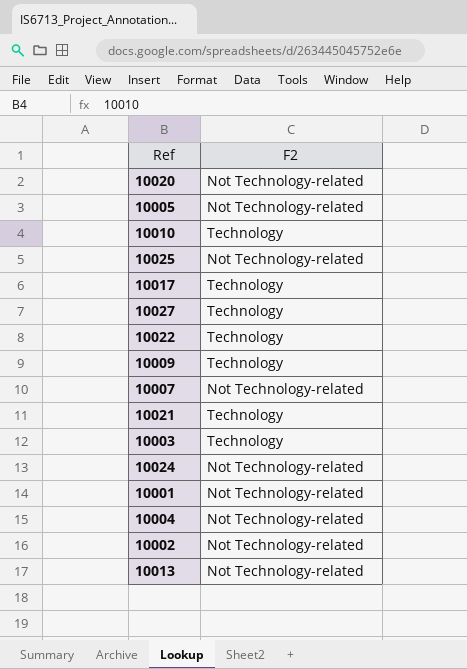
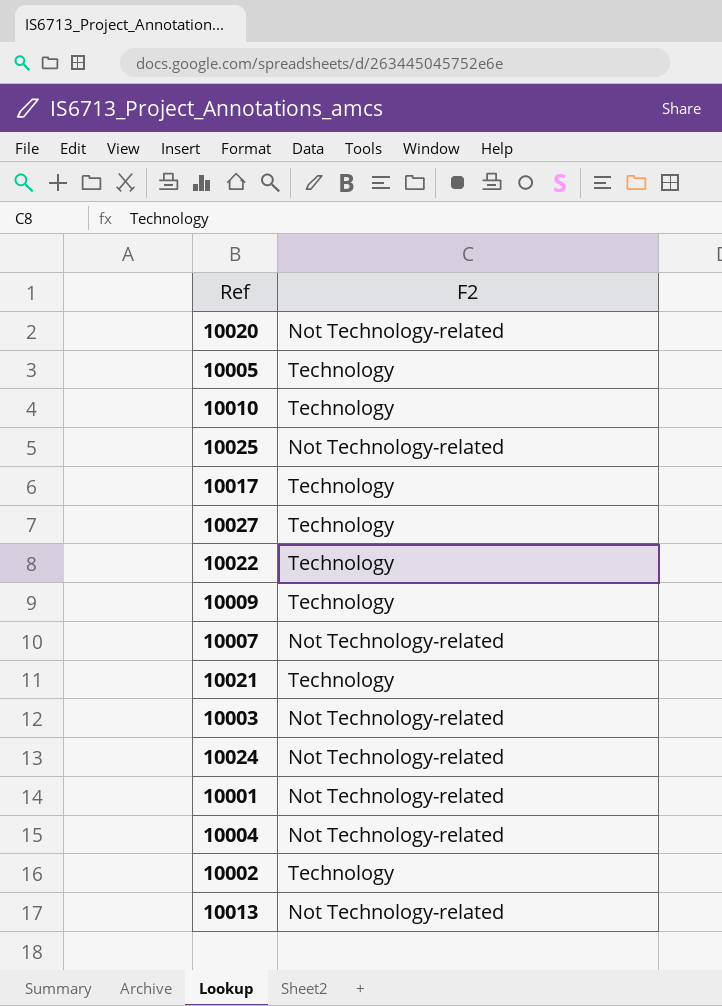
10005 | F2: Not Technology-related -> Technology
10003 | F2: Technology -> Not Technology-related
10002 | F2: Not Technology-related -> Technology

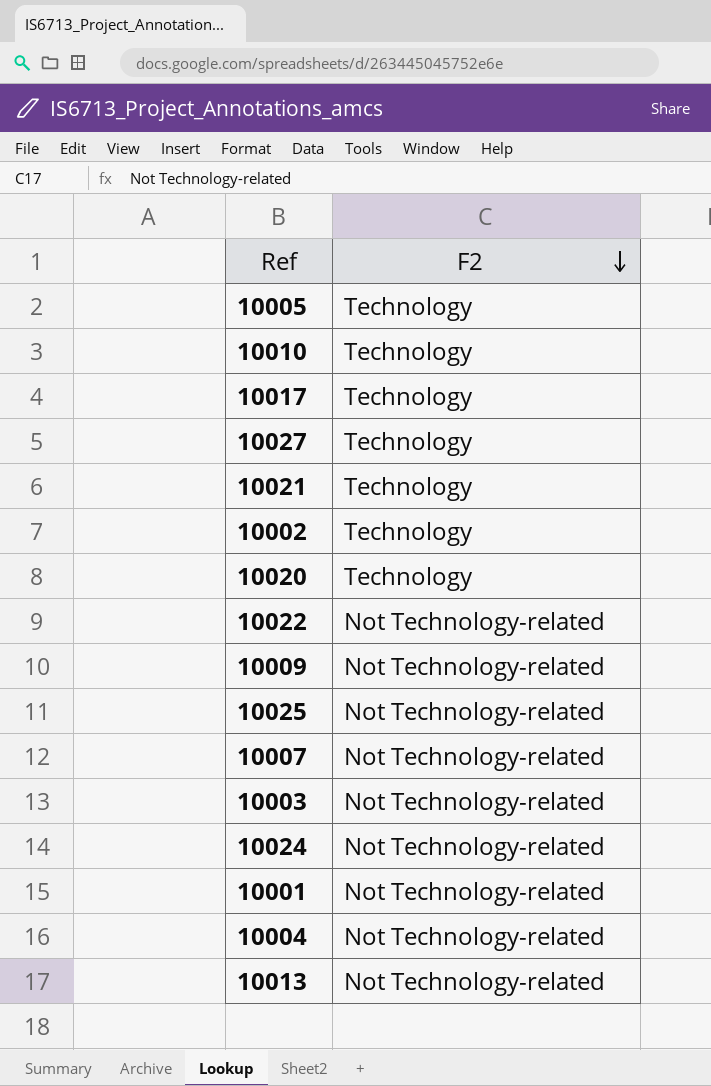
row order: none -> F2 descending
10020 | F2: Not Technology-related -> Technology
10022 | F2: Technology -> Not Technology-related
10009 | F2: Technology -> Not Technology-related

